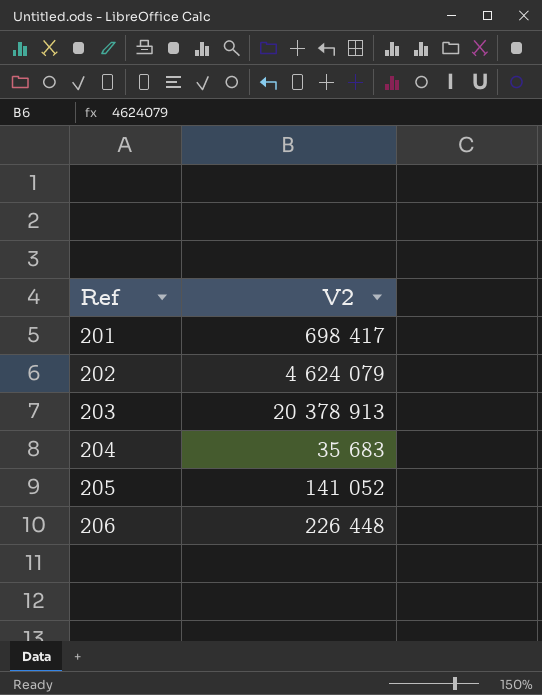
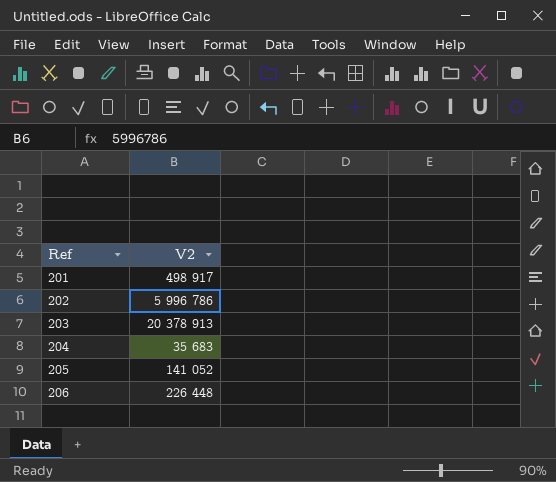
201 | V2: 698 417 -> 498 917
202 | V2: 4 624 079 -> 5 996 786

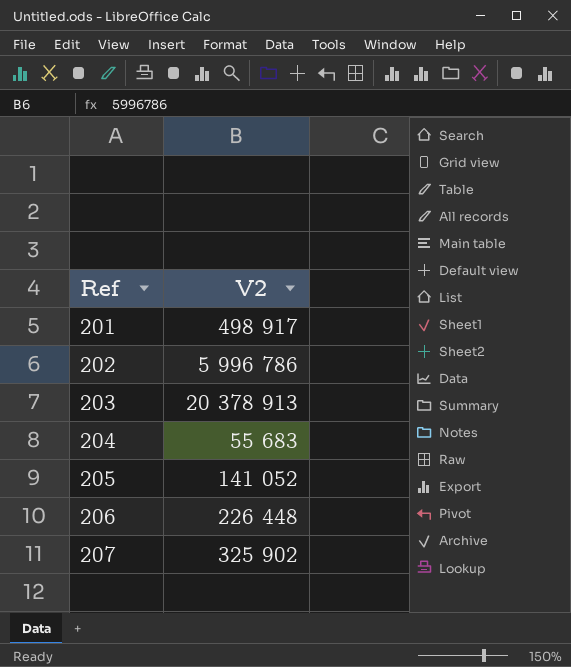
204 | V2: 35 683 -> 55 683
row 207: none -> 325 902

